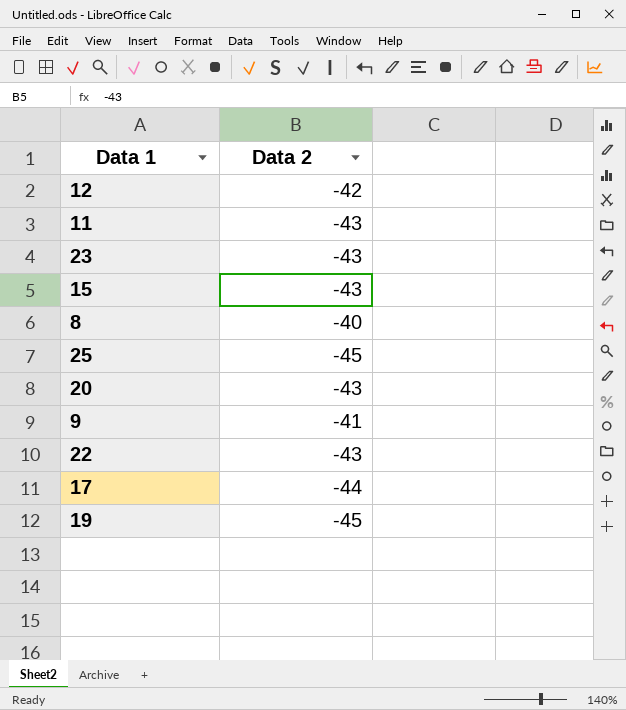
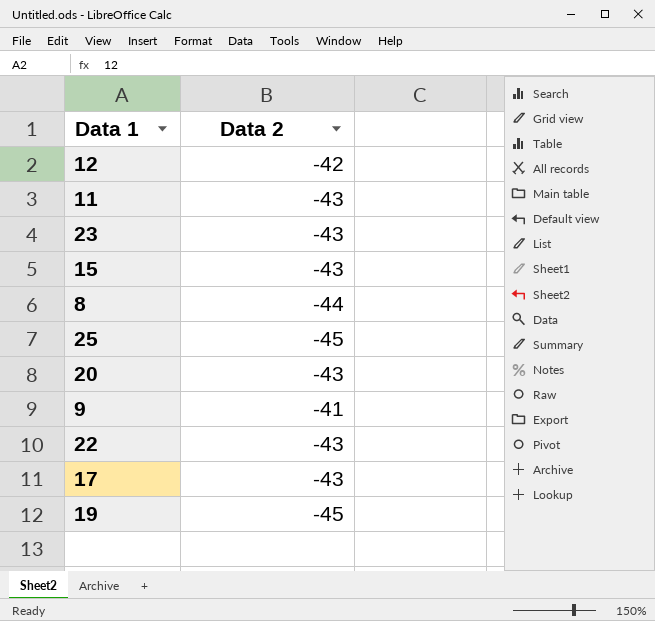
8 | Data 2: -40 -> -44
17 | Data 2: -44 -> -43

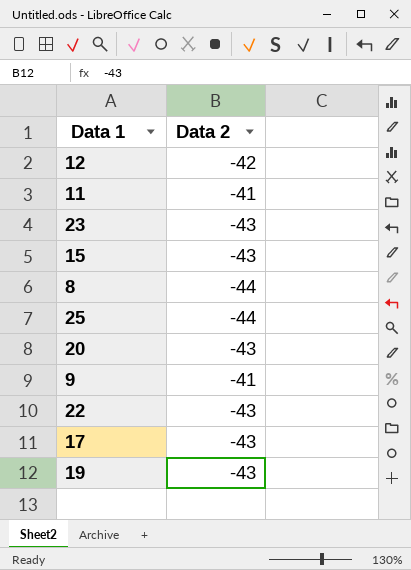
11 | Data 2: -43 -> -41
25 | Data 2: -45 -> -44
19 | Data 2: -45 -> -43

